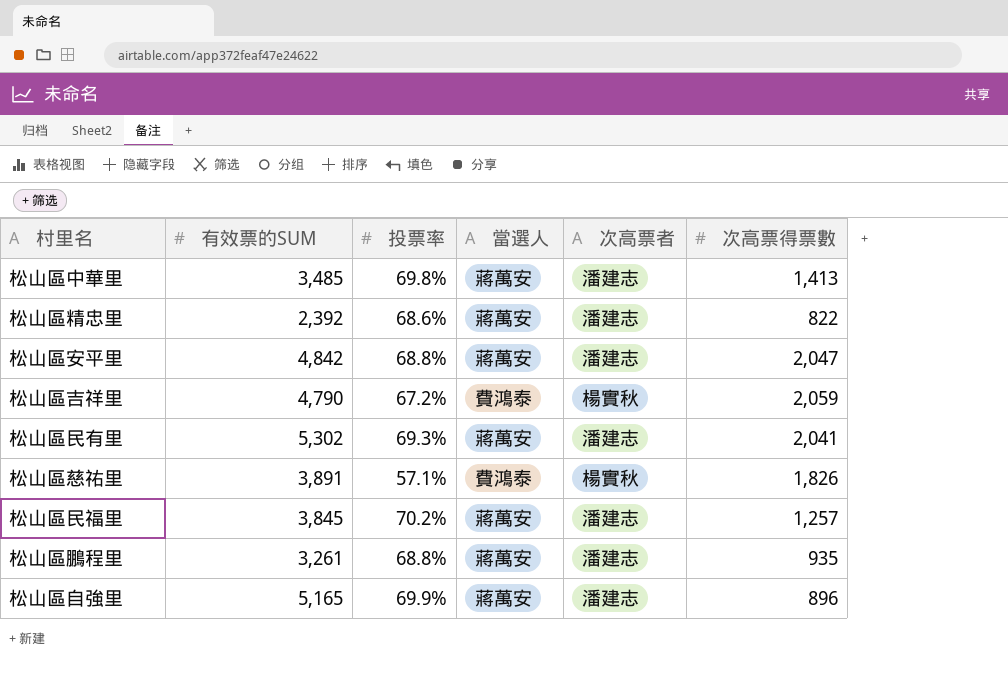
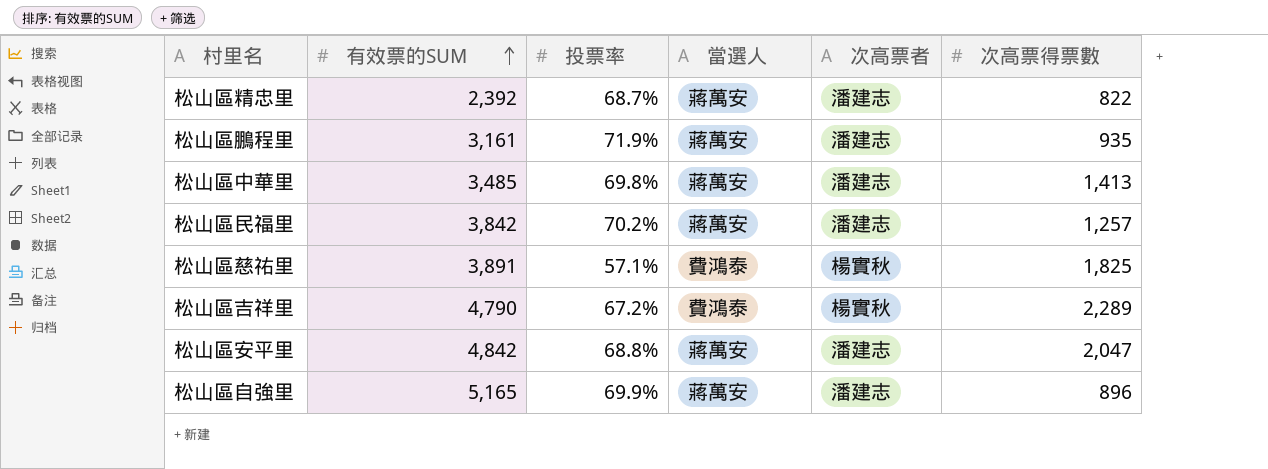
row order: none -> 有效票的SUM ascending
row 松山區民有里: 5,302 | 69.3% | 蔣萬安 | 潘建志 | 2,041 -> none
松山區精忠里 | 投票率: 68.6% -> 68.7%
松山區鵬程里 | 有效票的SUM: 3,261 -> 3,161
松山區鵬程里 | 投票率: 68.8% -> 71.9%
松山區民福里 | 有效票的SUM: 3,845 -> 3,842
松山區慈祐里 | 次高票得票數: 1,826 -> 1,825
松山區吉祥里 | 次高票得票數: 2,059 -> 2,289

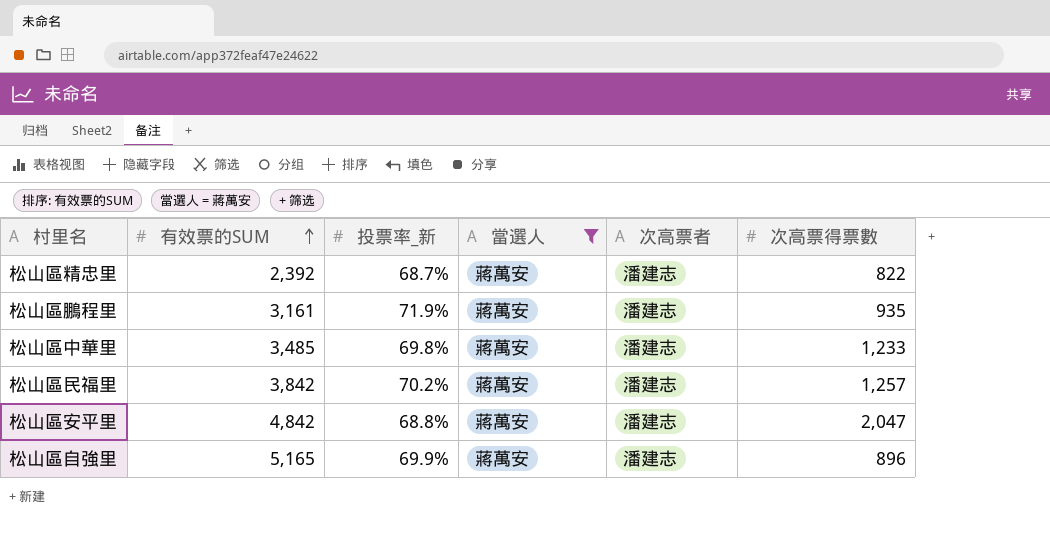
filter: none -> 當選人 = 蔣萬安
column name: 投票率 -> 投票率_新
松山區中華里 | 次高票得票數: 1,413 -> 1,233

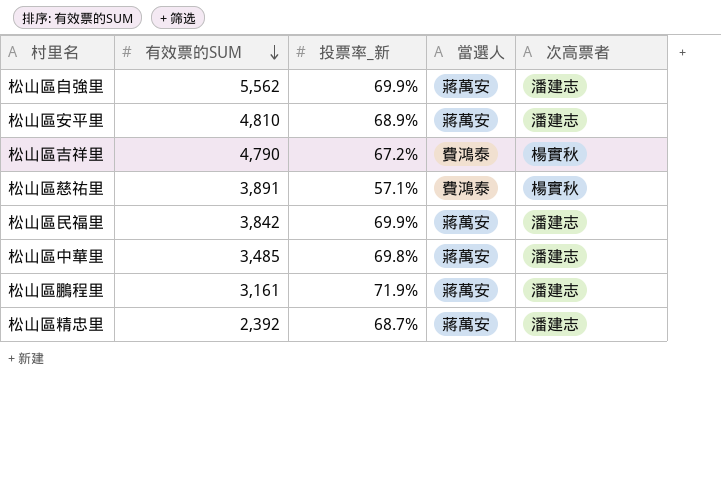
filter: 當選人 = 蔣萬安 -> none
row order: 有效票的SUM ascending -> 有效票的SUM descending
column 次高票得票數 | position: 6 -> none
松山區自強里 | 有效票的SUM: 5,165 -> 5,562
松山區安平里 | 有效票的SUM: 4,842 -> 4,810
松山區安平里 | 投票率_新: 68.8% -> 68.9%
松山區民福里 | 投票率_新: 70.2% -> 69.9%

